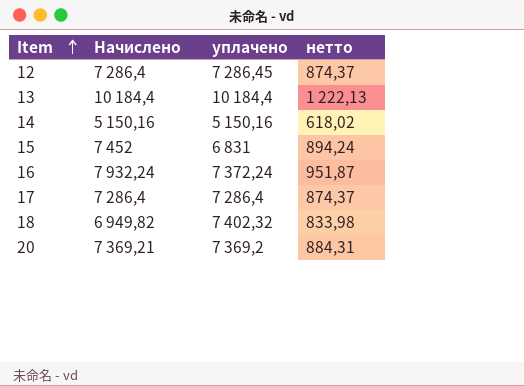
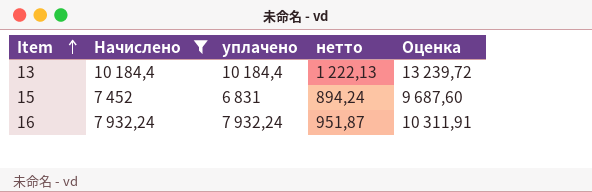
filter: none -> Начислено >= 7 452
column Оценка | formula: none -> [Начислено] * 1,3
16 | уплачено: 7 372,24 -> 7 932,24

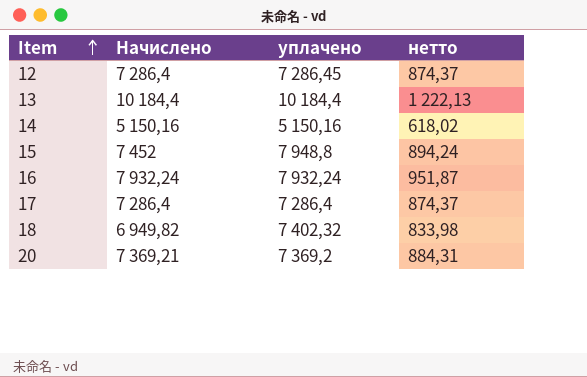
filter: Начислено >= 7 452 -> none
column Оценка | formula: [Начислено] * 1,3 -> none
15 | уплачено: 6 831 -> 7 948,8

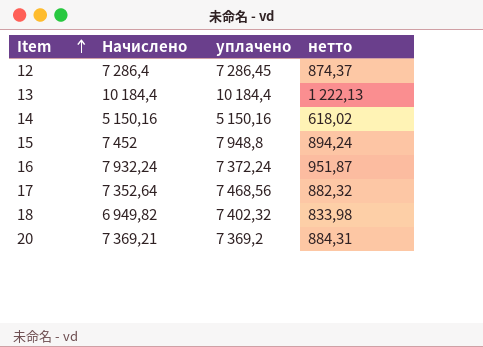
16 | уплачено: 7 932,24 -> 7 372,24
17 | Начислено: 7 286,4 -> 7 352,64
17 | уплачено: 7 286,4 -> 7 468,56
17 | нетто: 874,37 -> 882,32

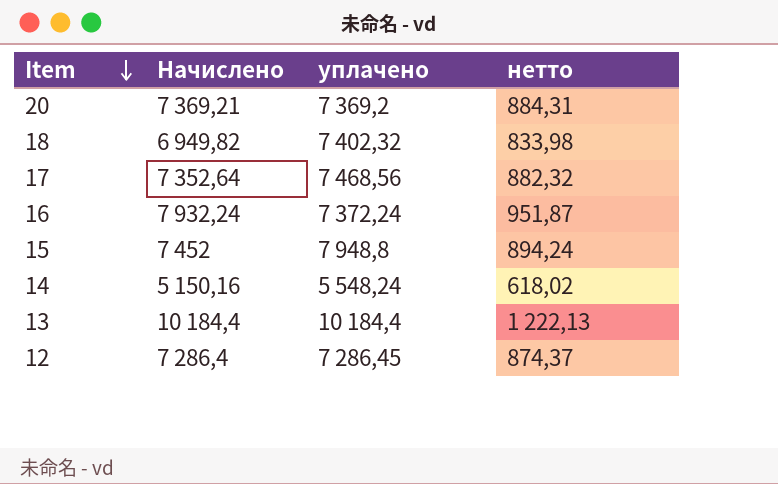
row order: Item ascending -> Item descending
14 | уплачено: 5 150,16 -> 5 548,24

